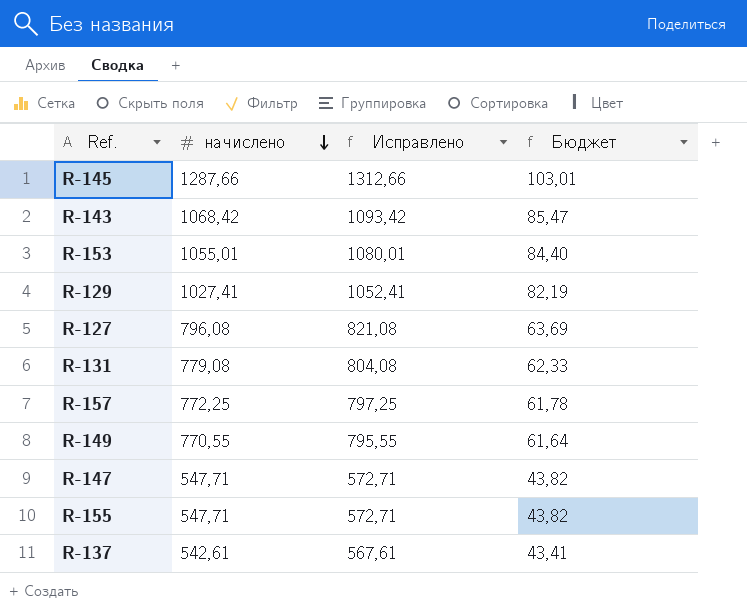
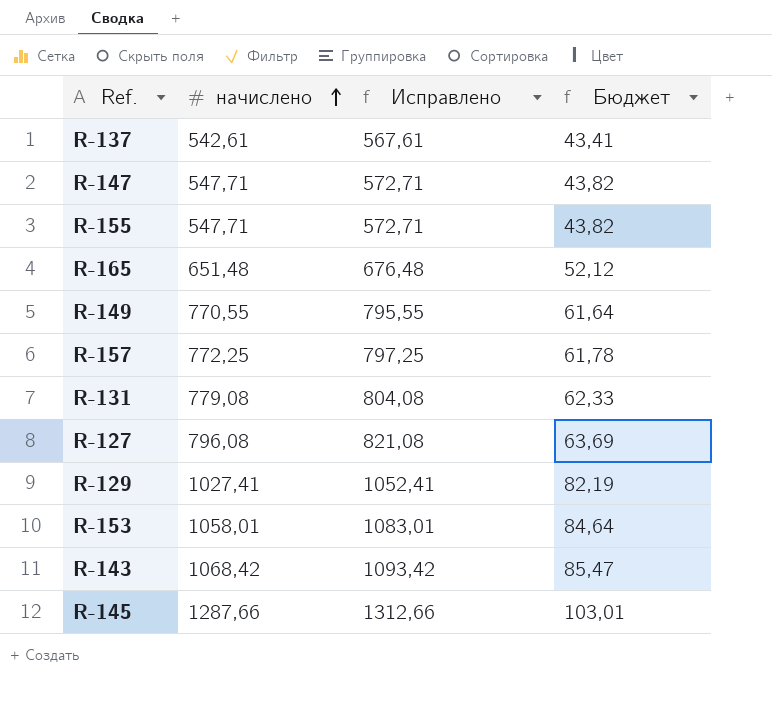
row order: начислено descending -> начислено ascending
row R-165: none -> 651,48 | 676,48 | 52,12
R-153 | начислено: 1055,01 -> 1058,01
R-153 | Исправлено: 1080,01 -> 1083,01
R-153 | Бюджет: 84,40 -> 84,64

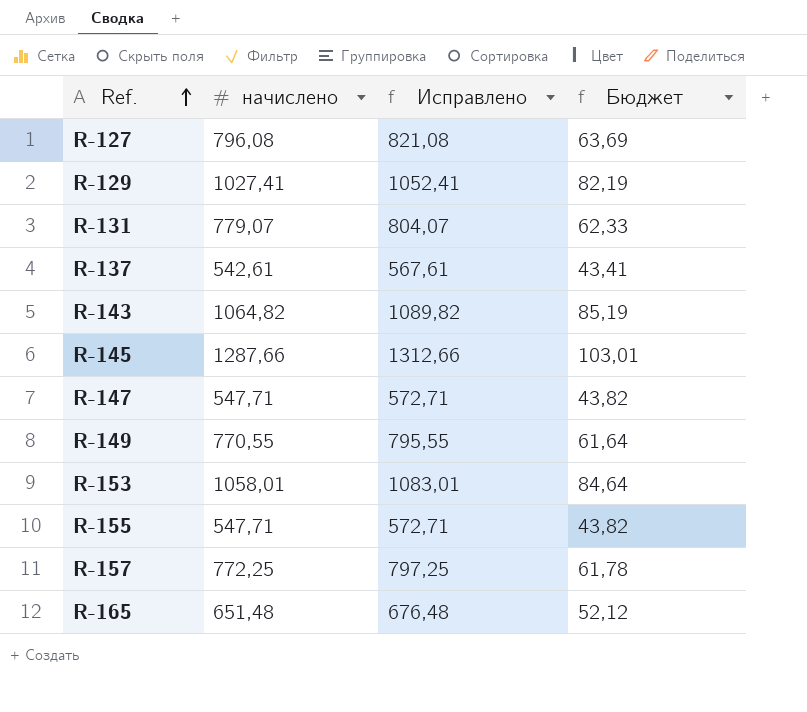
row order: начислено ascending -> Ref. ascending
R-131 | начислено: 779,08 -> 779,07
R-131 | Исправлено: 804,08 -> 804,07
R-143 | начислено: 1068,42 -> 1064,82
R-143 | Исправлено: 1093,42 -> 1089,82
R-143 | Бюджет: 85,47 -> 85,19

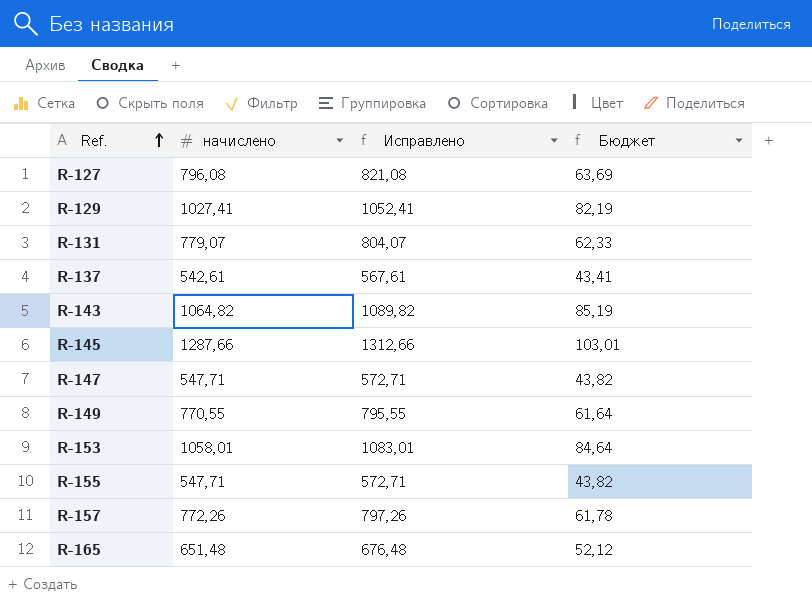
R-157 | начислено: 772,25 -> 772,26
R-157 | Исправлено: 797,25 -> 797,26

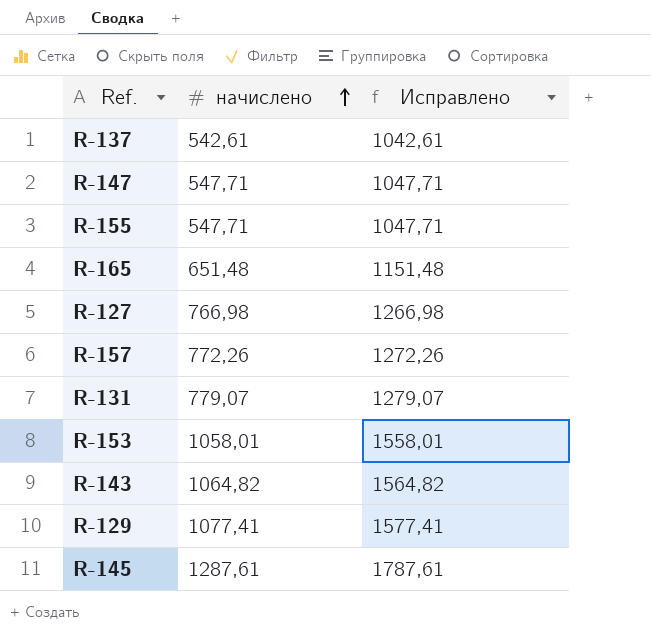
row order: Ref. ascending -> начислено ascending
column Бюджет | formula: [начислено] * 0,08 -> none
column Исправлено | formula: [начислено] + 25 -> [начислено] + 500
row R-149: 770,55 | 795,55 | 61,64 -> none
R-127 | начислено: 796,08 -> 766,98
R-129 | начислено: 1027,41 -> 1077,41
R-145 | начислено: 1287,66 -> 1287,61

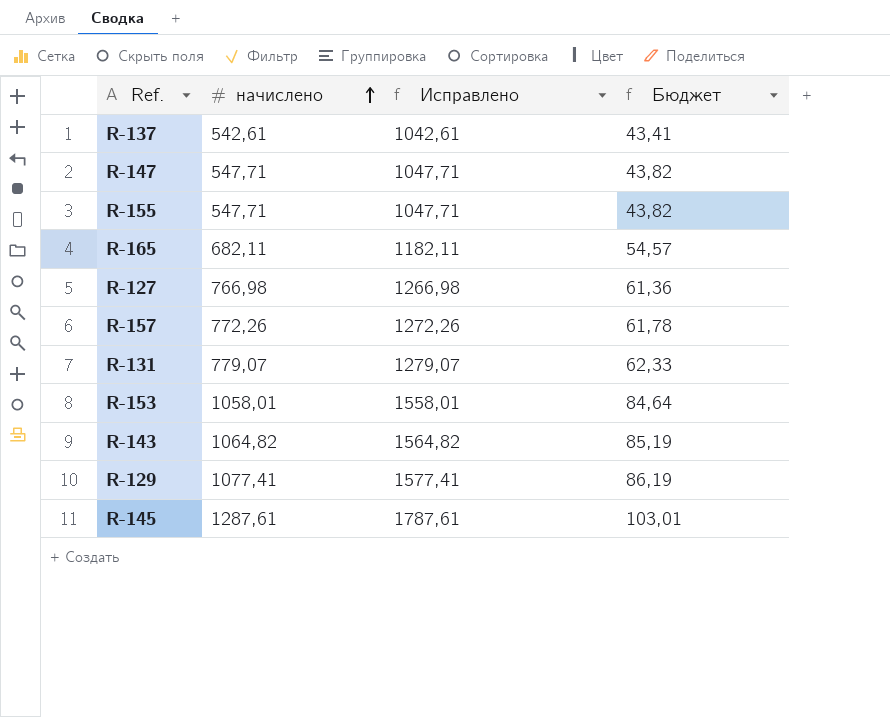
column Бюджет | formula: none -> [начислено] * 0,08
R-165 | начислено: 651,48 -> 682,11
R-165 | Исправлено: 1151,48 -> 1182,11

